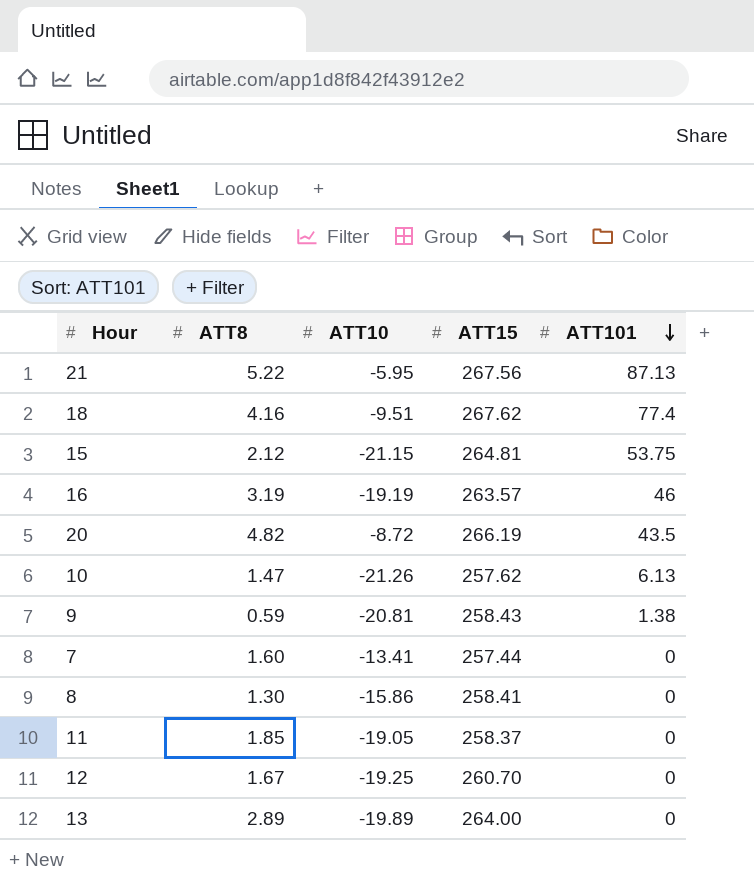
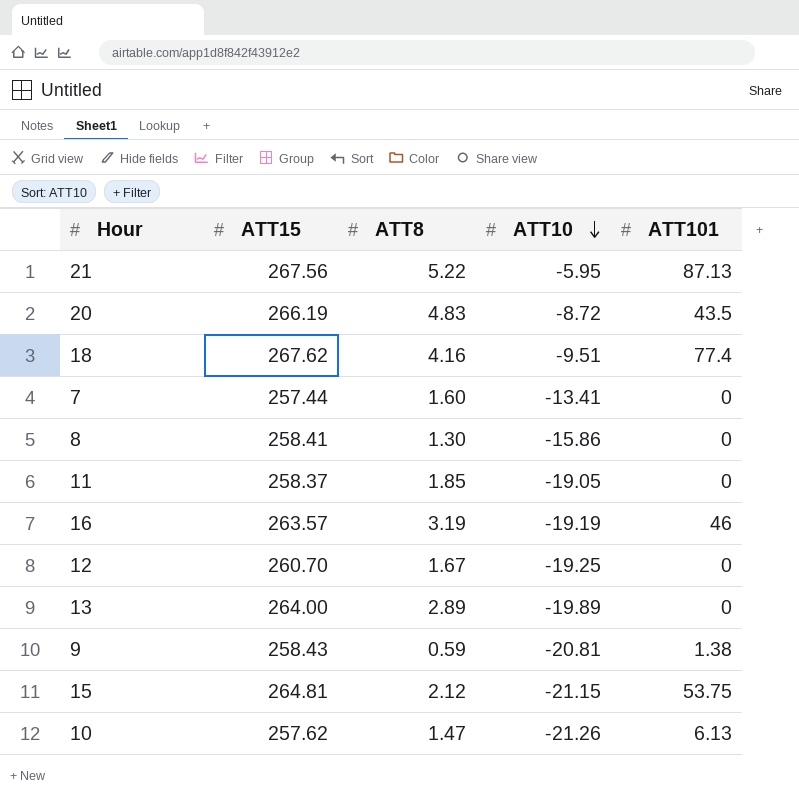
row order: ATT101 descending -> ATT10 descending
column ATT15 | position: 4 -> 2
20 | ATT8: 4.82 -> 4.83

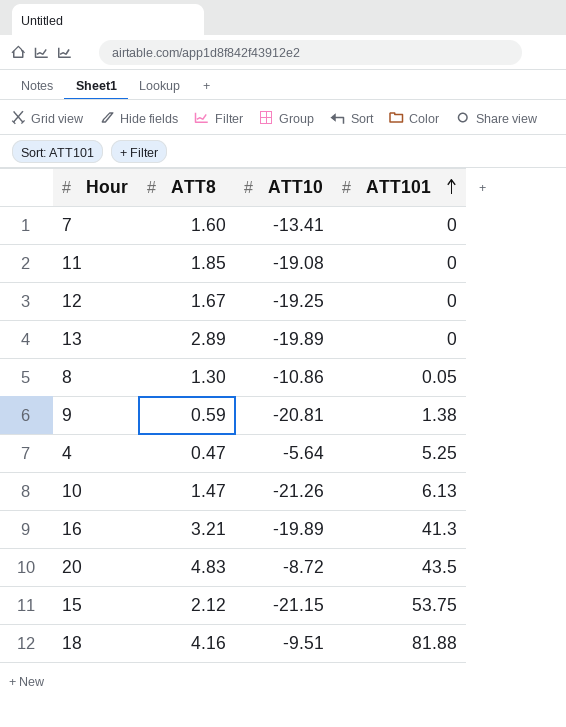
row order: ATT10 descending -> ATT101 ascending
column ATT15 | position: 2 -> none
row 21: 267.56 | 5.22 | -5.95 | 87.13 -> none
11 | ATT10: -19.05 -> -19.08
8 | ATT10: -15.86 -> -10.86
8 | ATT101: 0 -> 0.05
row 4: none -> 0.47 | -5.64 | 5.25
16 | ATT8: 3.19 -> 3.21
16 | ATT10: -19.19 -> -19.89
16 | ATT101: 46 -> 41.3
18 | ATT101: 77.4 -> 81.88

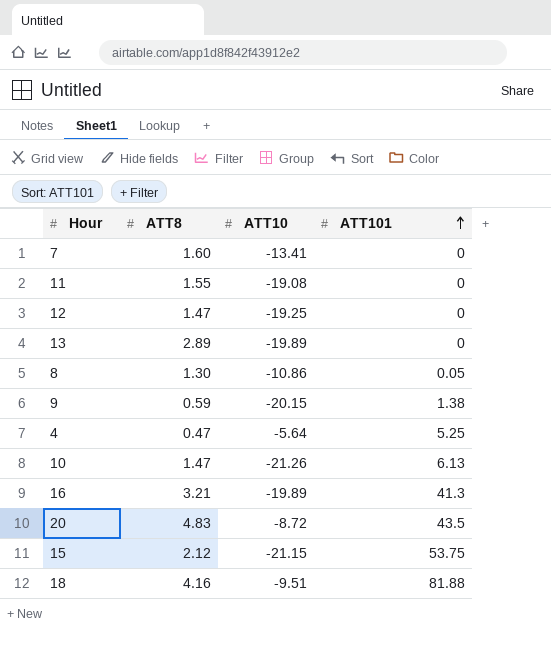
11 | ATT8: 1.85 -> 1.55
12 | ATT8: 1.67 -> 1.47
9 | ATT10: -20.81 -> -20.15

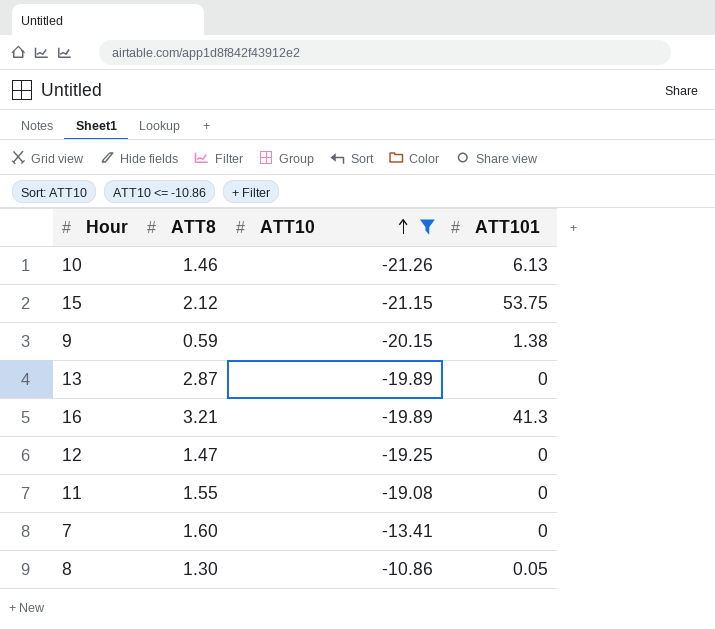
filter: none -> ATT10 <= -10.86
row order: ATT101 ascending -> ATT10 ascending
10 | ATT8: 1.47 -> 1.46
13 | ATT8: 2.89 -> 2.87

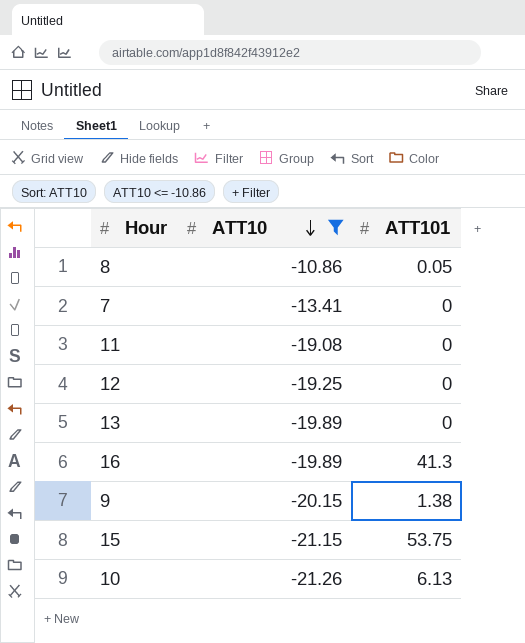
row order: ATT10 ascending -> ATT10 descending
column ATT8 | position: 2 -> none

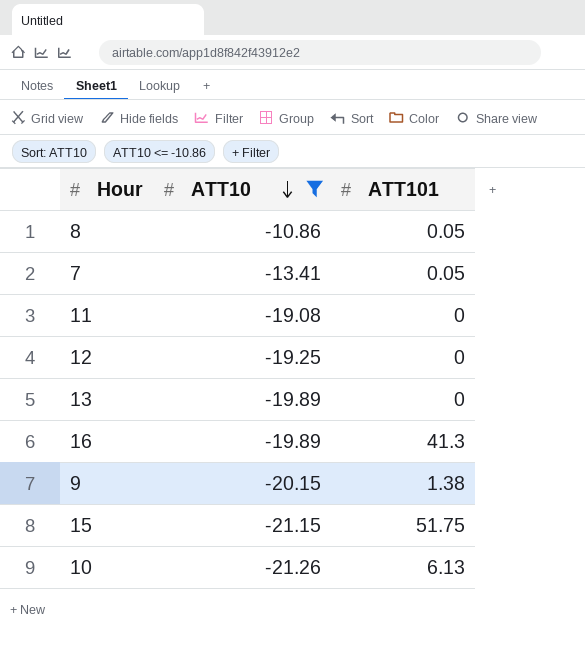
7 | ATT101: 0 -> 0.05
15 | ATT101: 53.75 -> 51.75

